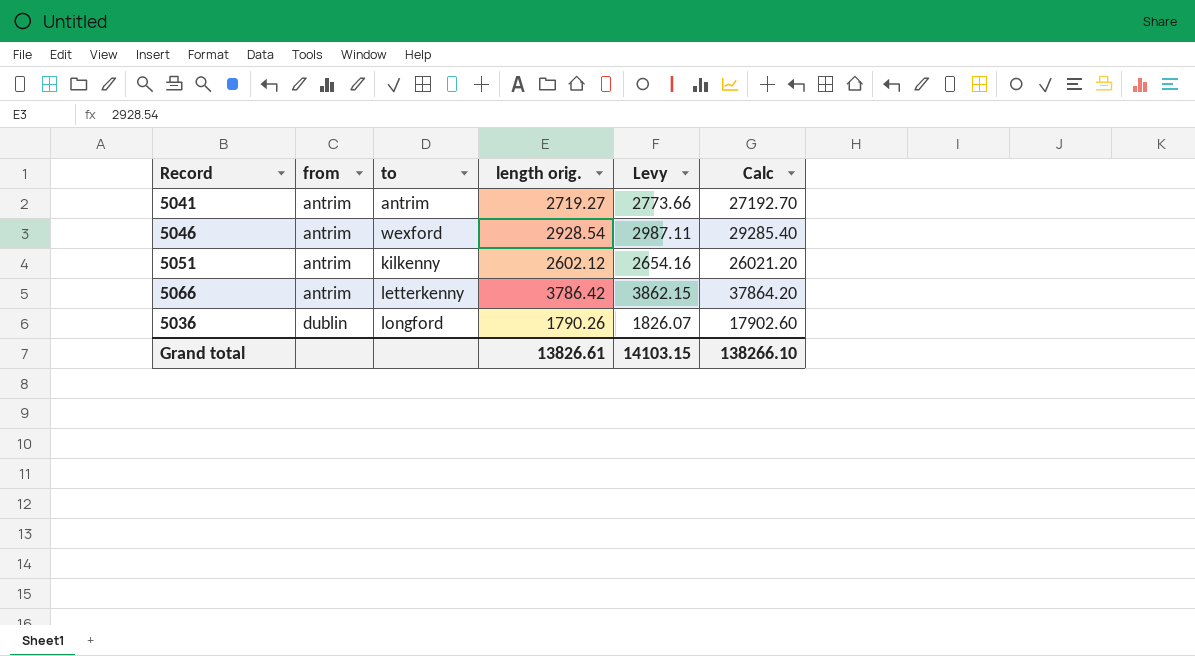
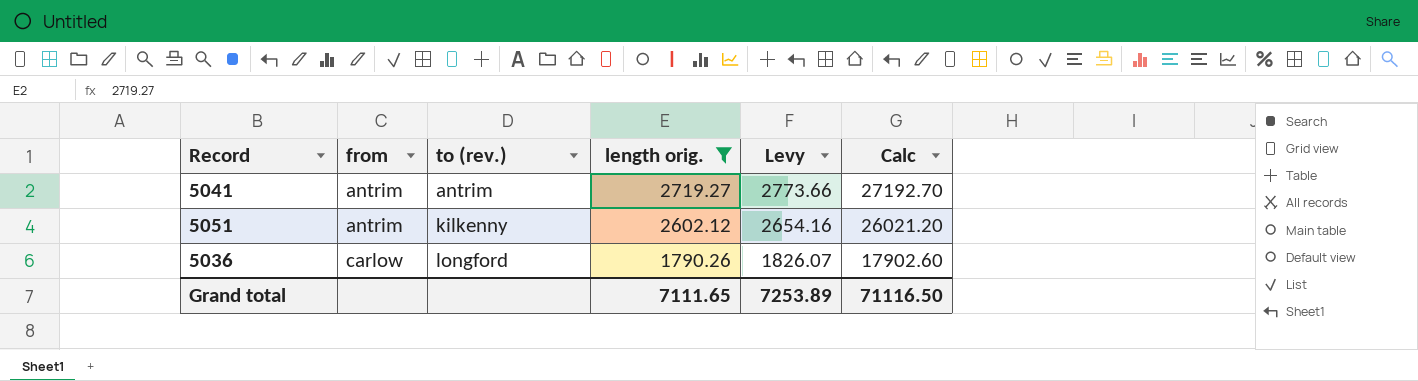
filter: none -> length orig. <= 2719.27
column name: to -> to (rev.)
5036 | from: dublin -> carlow
Grand total | length orig.: 13826.61 -> 7111.65
Grand total | Levy: 14103.15 -> 7253.89
Grand total | Calc: 138266.10 -> 71116.50

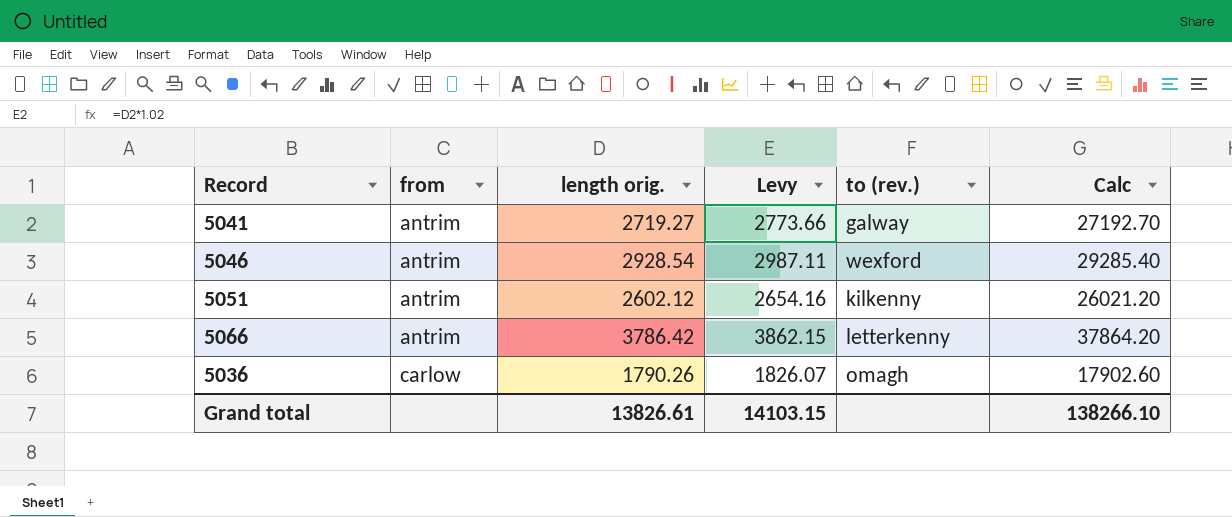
filter: length orig. <= 2719.27 -> none
column to (rev.) | position: 3 -> 5
5041 | to (rev.): antrim -> galway
5036 | to (rev.): longford -> omagh
Grand total | length orig.: 7111.65 -> 13826.61
Grand total | Levy: 7253.89 -> 14103.15
Grand total | Calc: 71116.50 -> 138266.10

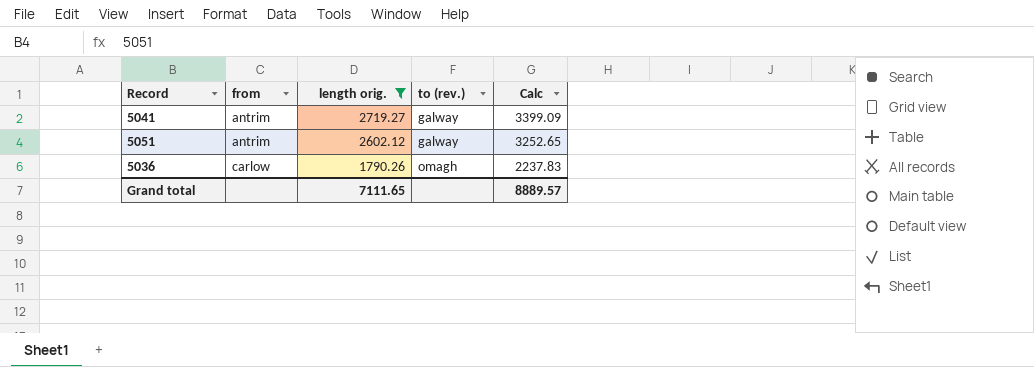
filter: none -> length orig. <= 2719.27
column Levy | formula: [length orig.] * 1.02 -> none
column Calc | formula: [length orig.] * 10 -> [length orig.] * 1.25
5051 | to (rev.): kilkenny -> galway
Grand total | length orig.: 13826.61 -> 7111.65
Grand total | Calc: 138266.10 -> 8889.57

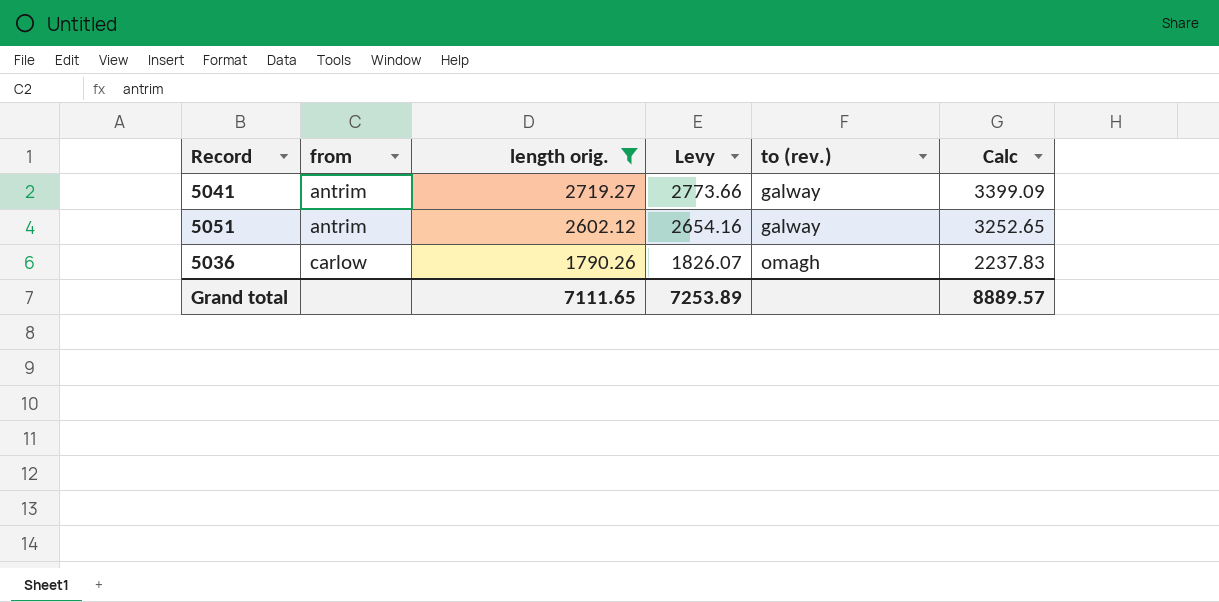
column Levy | formula: none -> [length orig.] * 1.02

